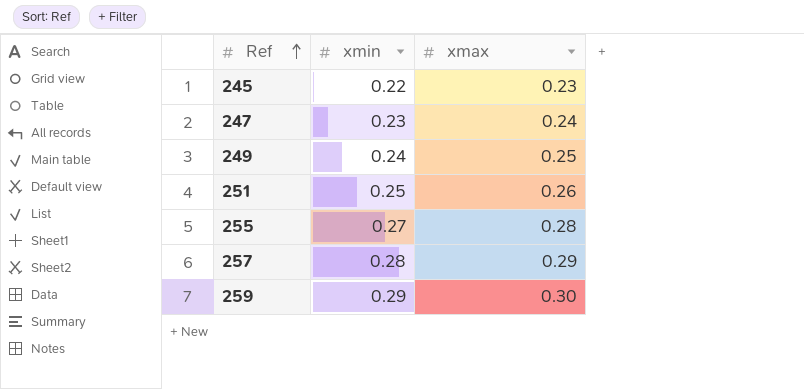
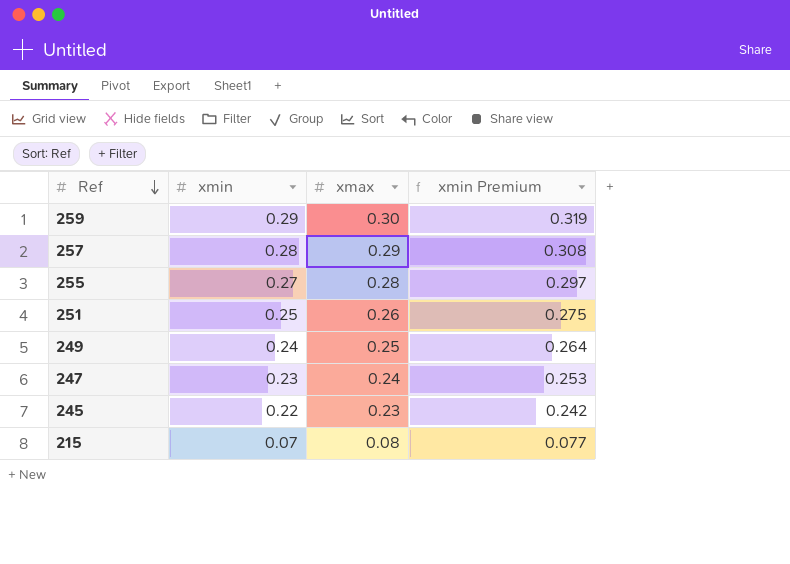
row order: Ref ascending -> Ref descending
column xmin Premium | formula: none -> [xmin] * 1.1
row 215: none -> 0.07 | 0.08 | 0.077

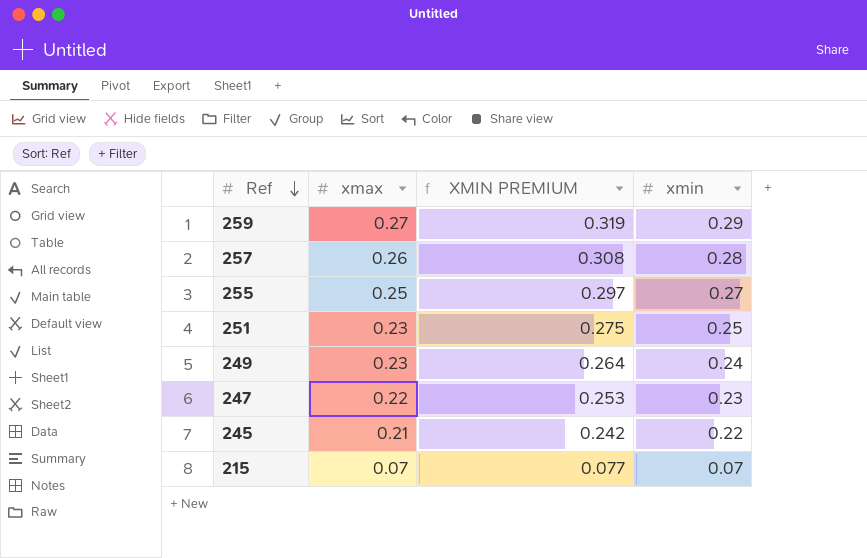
column name: xmin Premium -> XMIN PREMIUM
column xmin | position: 2 -> 4
259 | xmax: 0.30 -> 0.27
257 | xmax: 0.29 -> 0.26
255 | xmax: 0.28 -> 0.25
251 | xmax: 0.26 -> 0.23
249 | xmax: 0.25 -> 0.23
247 | xmax: 0.24 -> 0.22
245 | xmax: 0.23 -> 0.21
215 | xmax: 0.08 -> 0.07

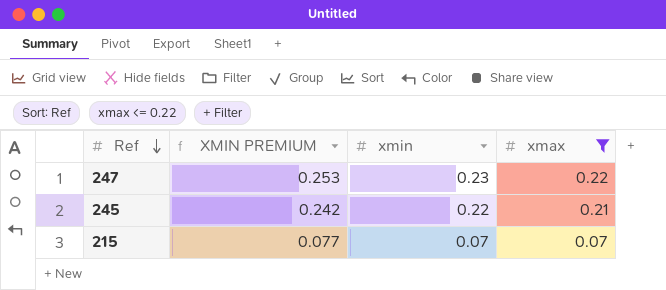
filter: none -> xmax <= 0.22
column xmax | position: 2 -> 4

